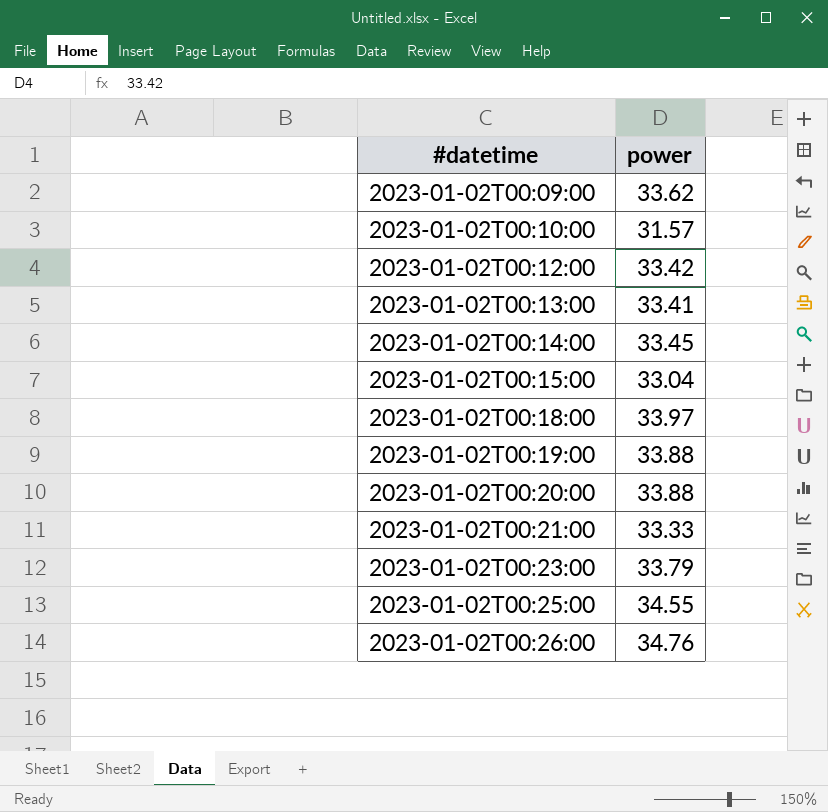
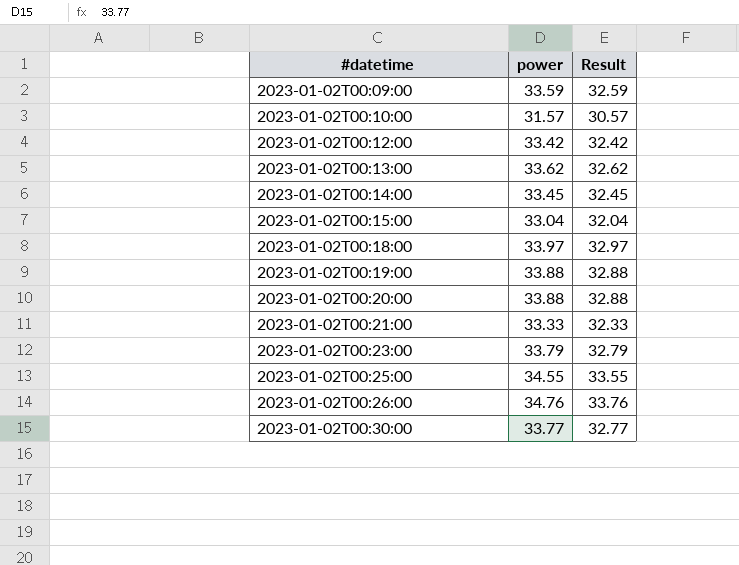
column Result | formula: none -> [power] - 1
2023-01-02T00:09:00 | power: 33.62 -> 33.59
2023-01-02T00:13:00 | power: 33.41 -> 33.62
row 2023-01-02T00:30:00: none -> 33.77 | 32.77

